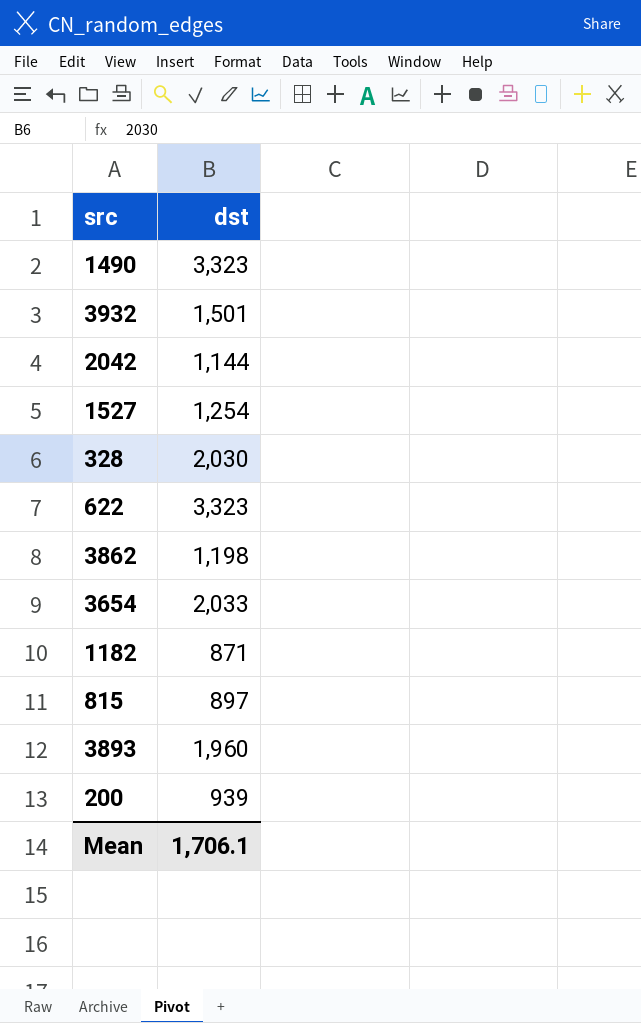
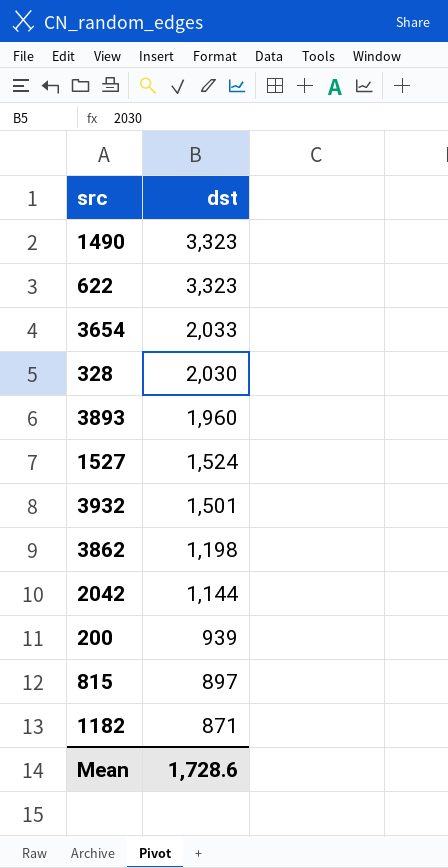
row order: none -> dst descending
1527 | dst: 1,254 -> 1,524
Mean | dst: 1,706.1 -> 1,728.6

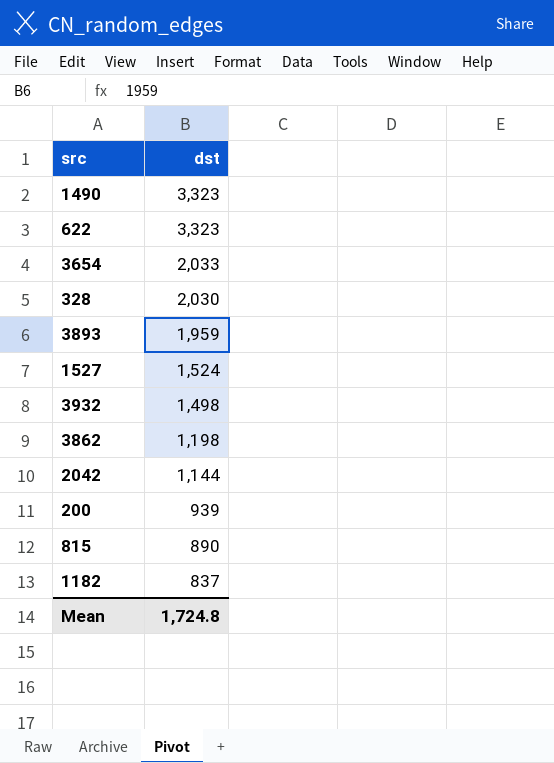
3893 | dst: 1,960 -> 1,959
3932 | dst: 1,501 -> 1,498
815 | dst: 897 -> 890
1182 | dst: 871 -> 837
Mean | dst: 1,728.6 -> 1,724.8

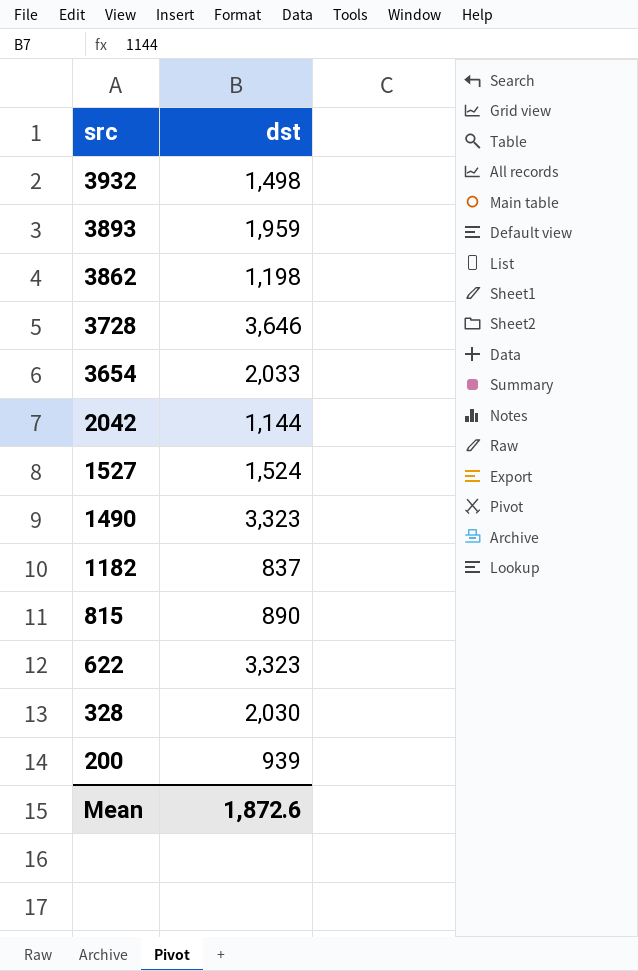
row order: dst descending -> src descending
row 3728: none -> 3,646
Mean | dst: 1,724.8 -> 1,872.6

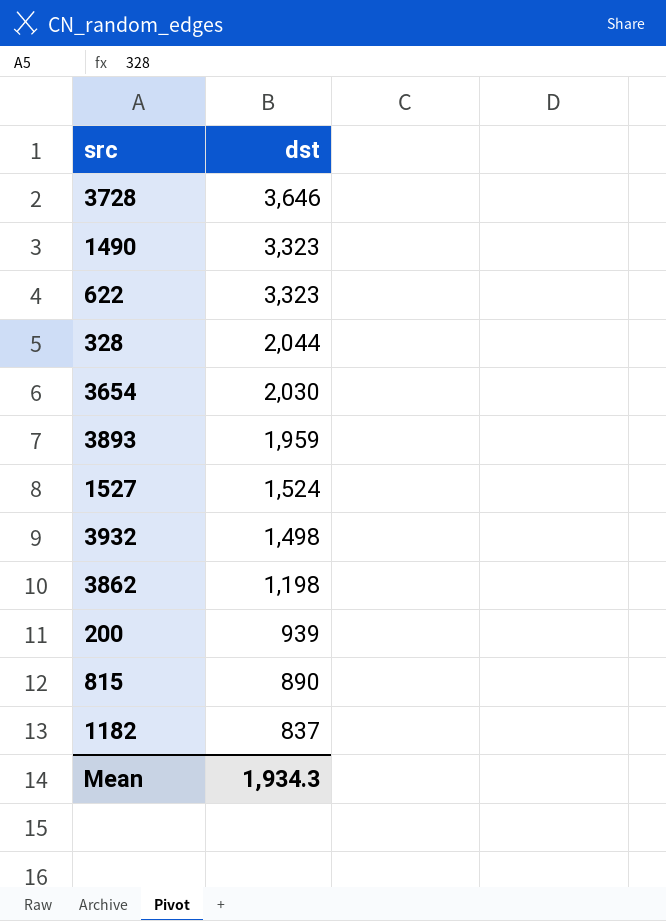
row order: src descending -> dst descending
row 2042: 1,144 -> none
328 | dst: 2,030 -> 2,044
3654 | dst: 2,033 -> 2,030
Mean | dst: 1,872.6 -> 1,934.3

